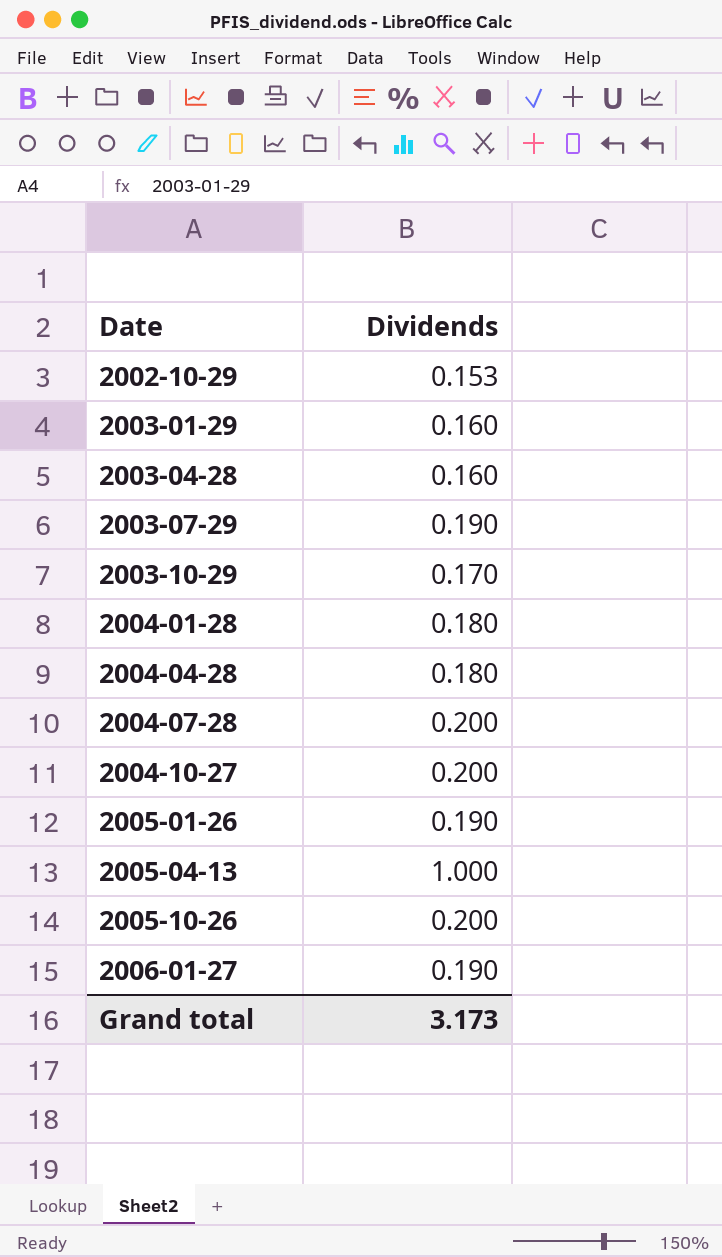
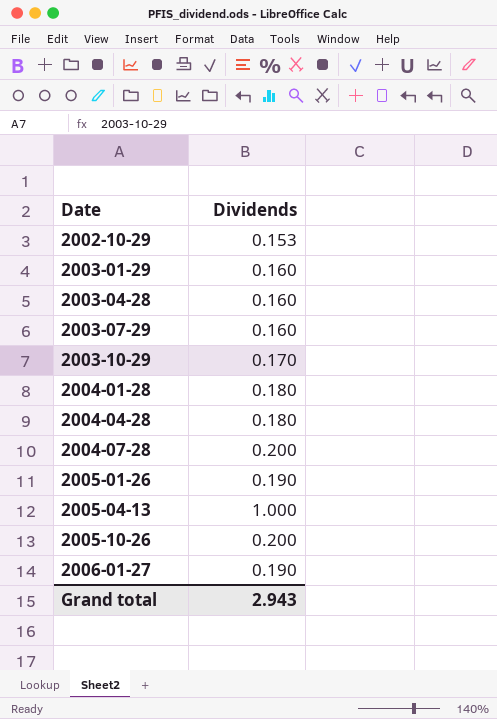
row 2004-10-27: 0.200 -> none
2003-07-29 | Dividends: 0.190 -> 0.160
Grand total | Dividends: 3.173 -> 2.943

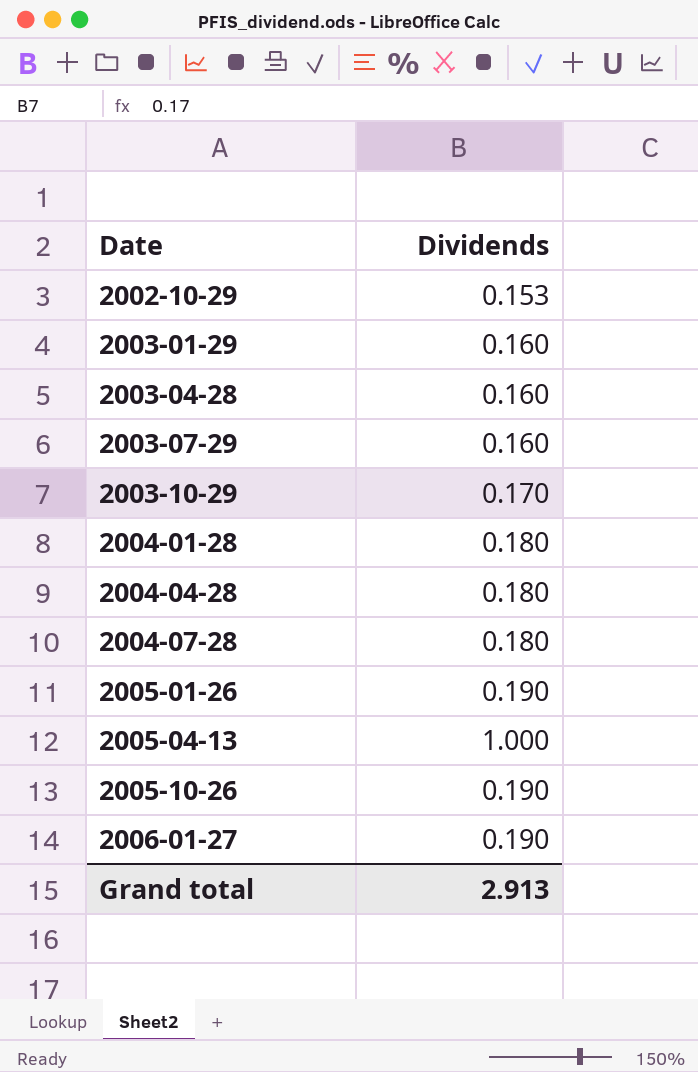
2004-07-28 | Dividends: 0.200 -> 0.180
2005-10-26 | Dividends: 0.200 -> 0.190
Grand total | Dividends: 2.943 -> 2.913

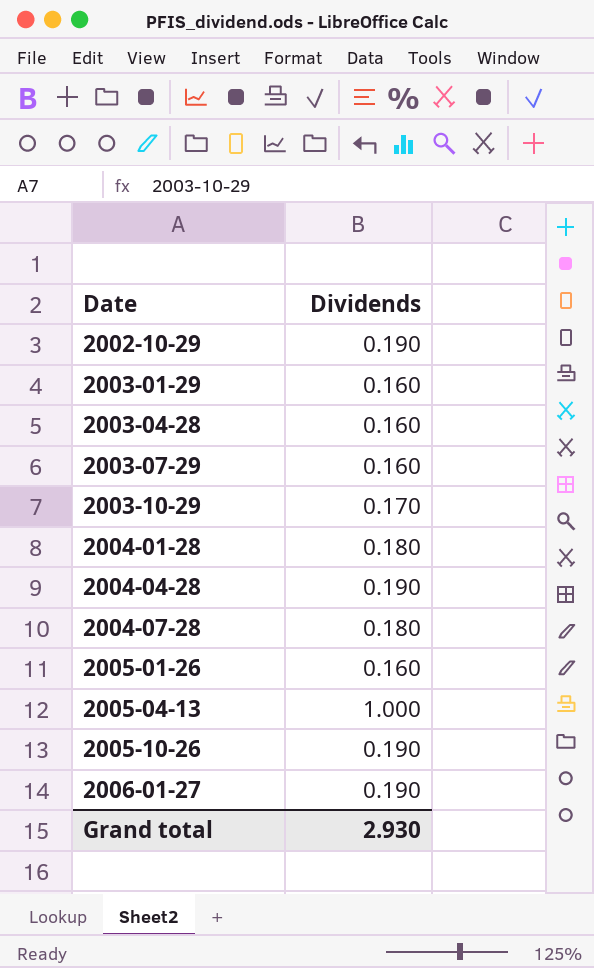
2002-10-29 | Dividends: 0.153 -> 0.190
2004-04-28 | Dividends: 0.180 -> 0.190
2005-01-26 | Dividends: 0.190 -> 0.160
Grand total | Dividends: 2.913 -> 2.930

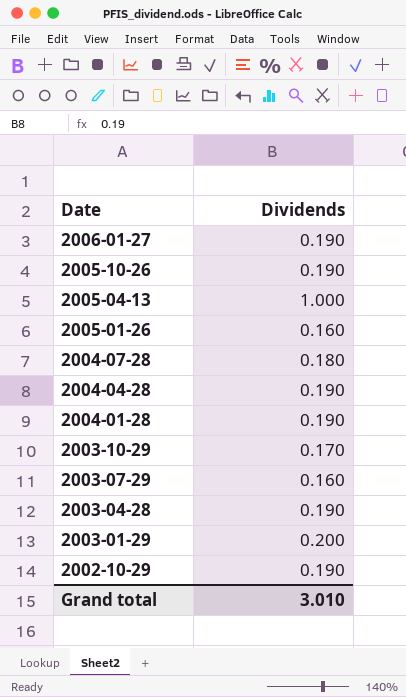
row order: Date ascending -> Date descending
2004-01-28 | Dividends: 0.180 -> 0.190
2003-04-28 | Dividends: 0.160 -> 0.190
2003-01-29 | Dividends: 0.160 -> 0.200
Grand total | Dividends: 2.930 -> 3.010

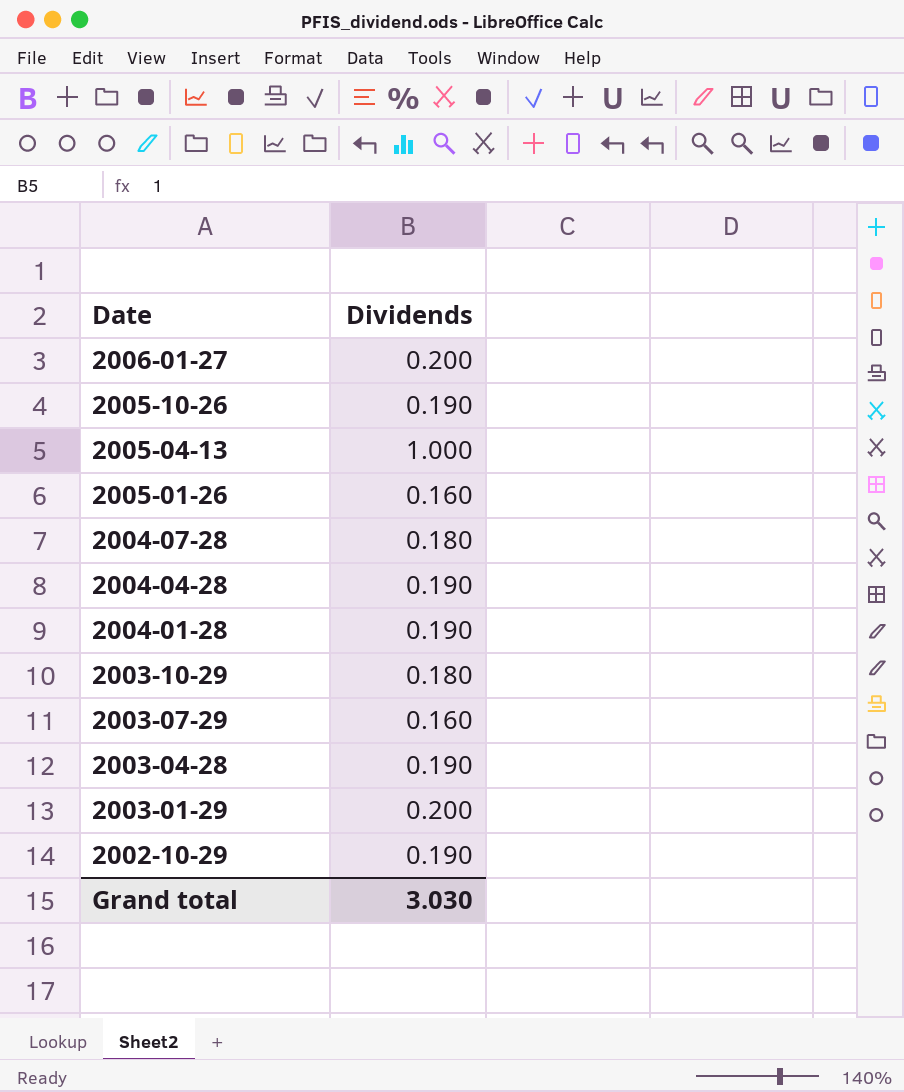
2006-01-27 | Dividends: 0.190 -> 0.200
2003-10-29 | Dividends: 0.170 -> 0.180
Grand total | Dividends: 3.010 -> 3.030

